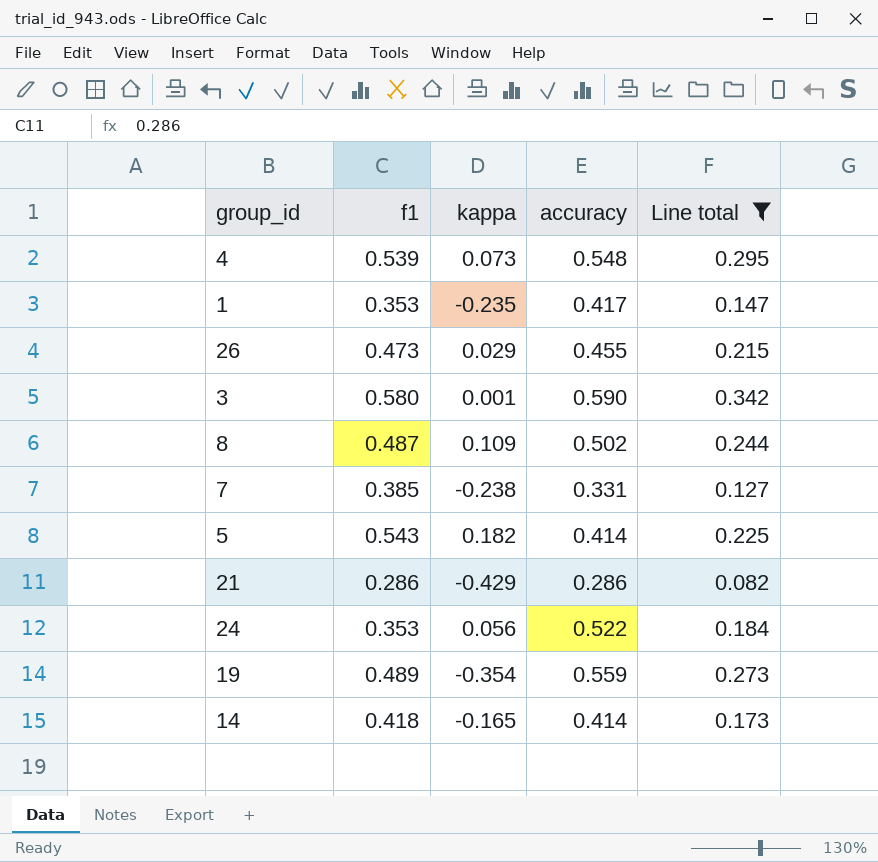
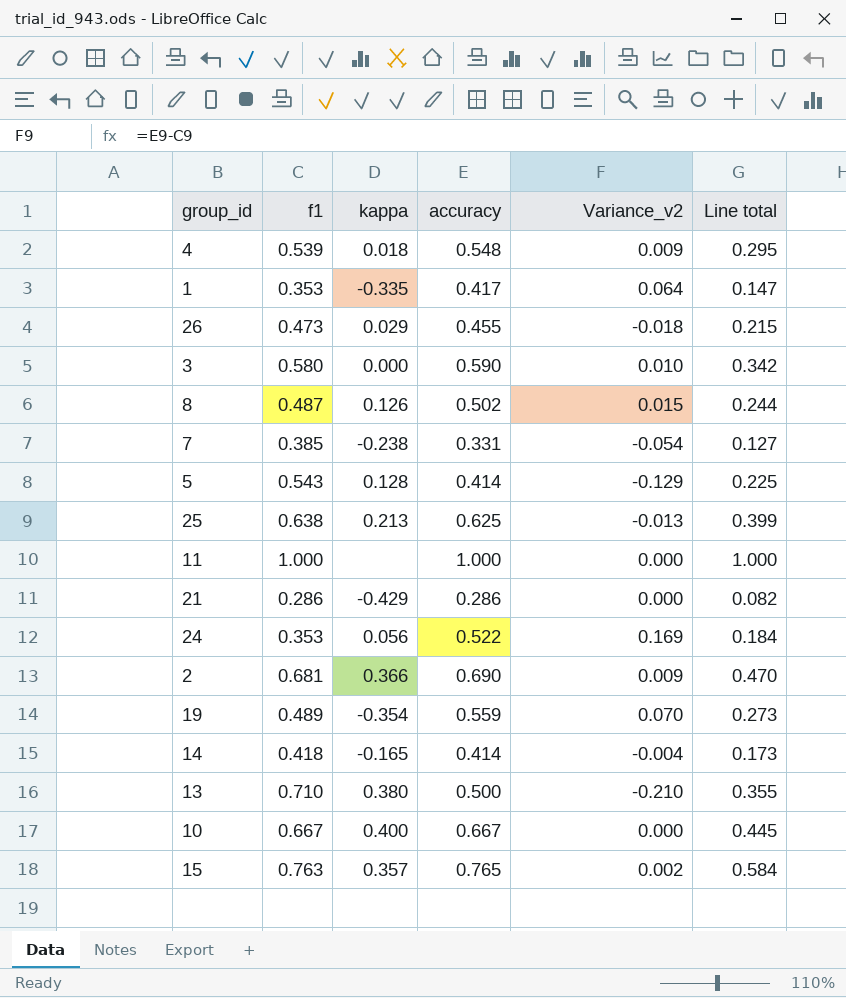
filter: Line total <= 0.342 -> none
column Variance_v2 | formula: none -> [accuracy] - [f1]
4 | kappa: 0.073 -> 0.018
1 | kappa: -0.235 -> -0.335
3 | kappa: 0.001 -> 0.000
8 | kappa: 0.109 -> 0.126
5 | kappa: 0.182 -> 0.128

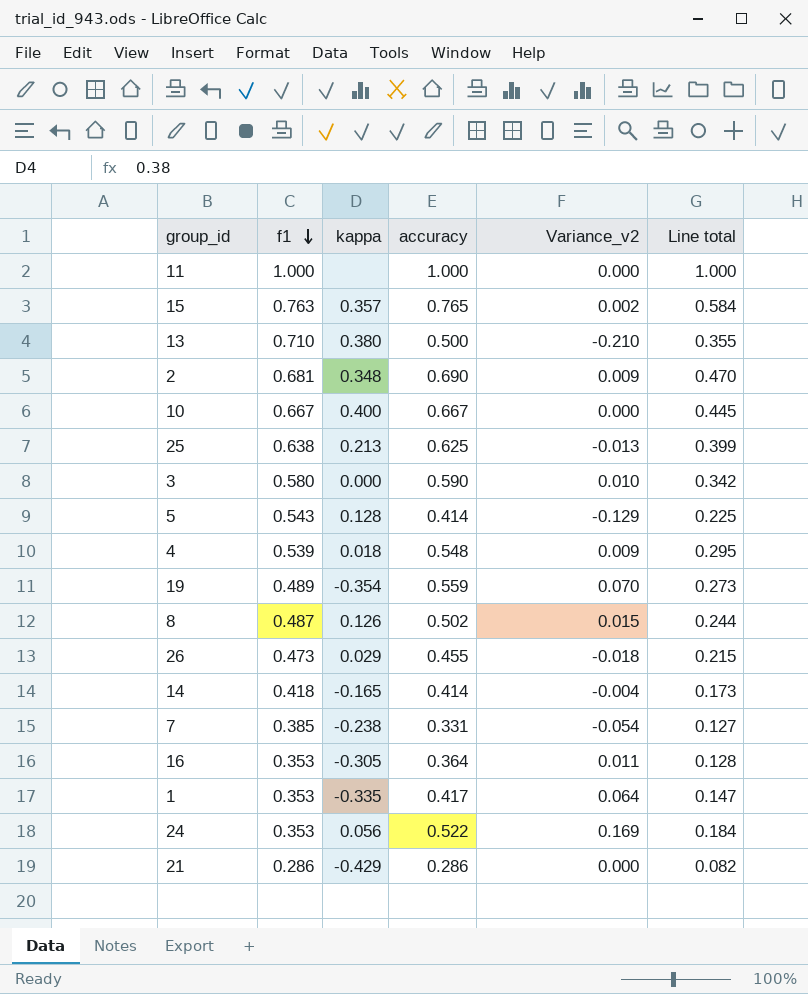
row order: none -> f1 descending
2 | kappa: 0.366 -> 0.348
row 16: none -> 0.353 | -0.305 | 0.364 | 0.011 | 0.128

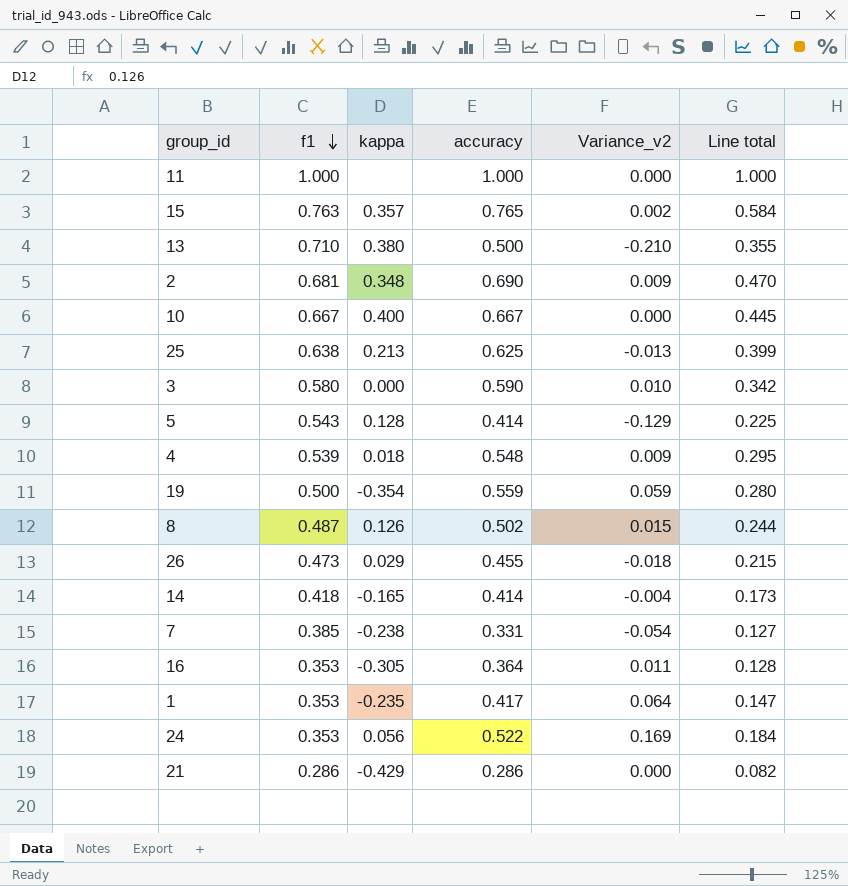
19 | f1: 0.489 -> 0.500
19 | Variance_v2: 0.070 -> 0.059
19 | Line total: 0.273 -> 0.280
1 | kappa: -0.335 -> -0.235

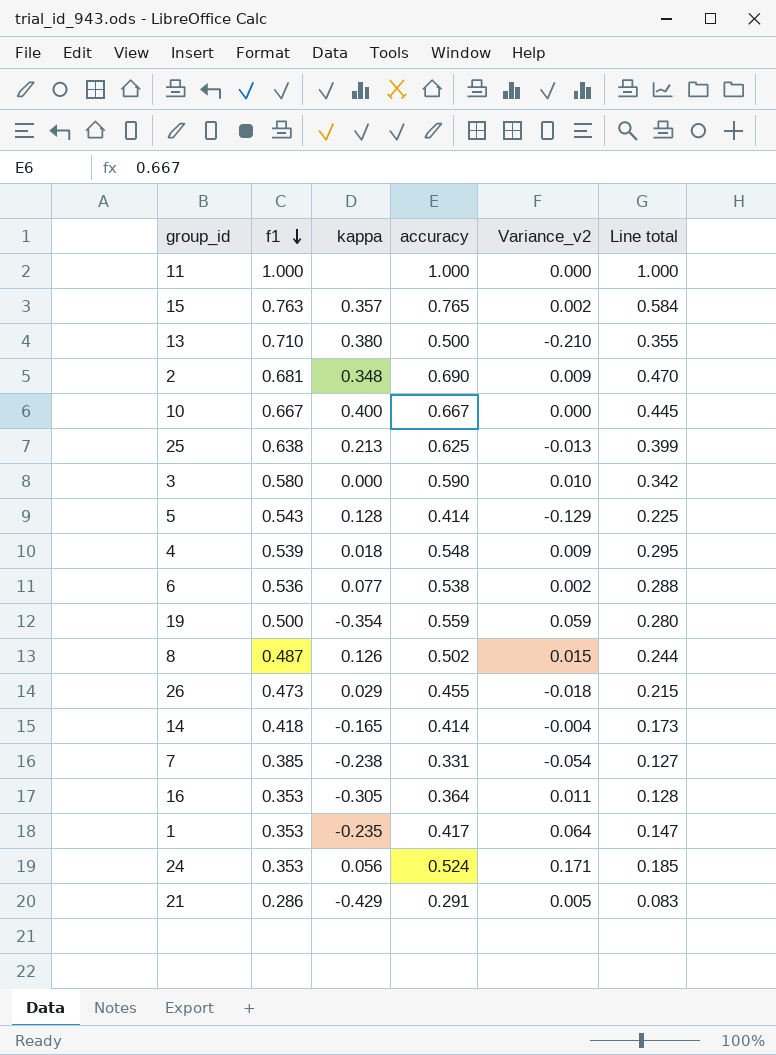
row 6: none -> 0.536 | 0.077 | 0.538 | 0.002 | 0.288
24 | accuracy: 0.522 -> 0.524
24 | Variance_v2: 0.169 -> 0.171
24 | Line total: 0.184 -> 0.185
21 | accuracy: 0.286 -> 0.291
21 | Variance_v2: 0.000 -> 0.005
21 | Line total: 0.082 -> 0.083

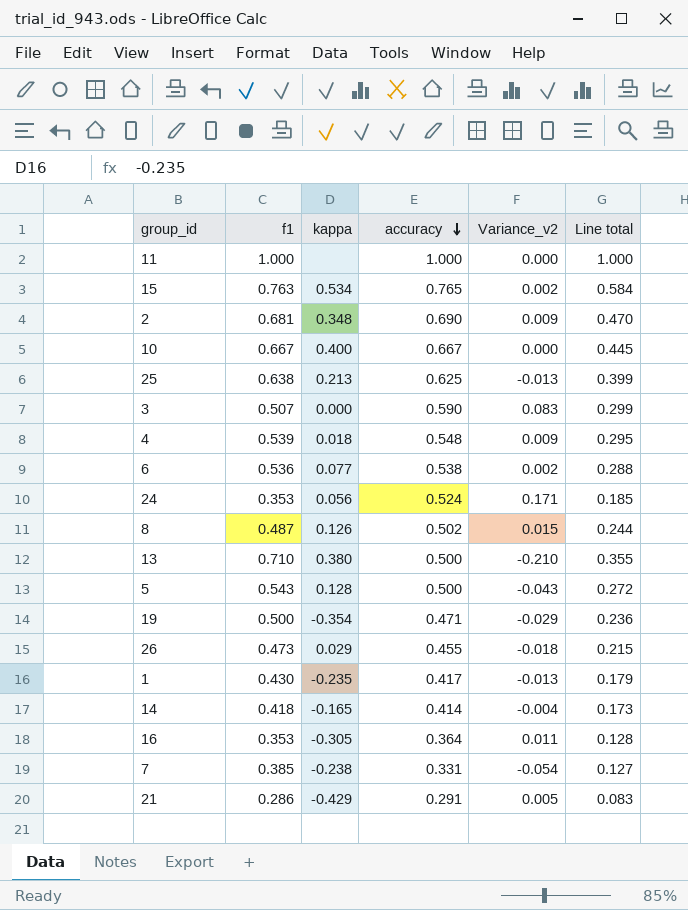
row order: f1 descending -> accuracy descending
15 | kappa: 0.357 -> 0.534
3 | f1: 0.580 -> 0.507
3 | Variance_v2: 0.010 -> 0.083
3 | Line total: 0.342 -> 0.299
5 | accuracy: 0.414 -> 0.500
5 | Variance_v2: -0.129 -> -0.043
5 | Line total: 0.225 -> 0.272
19 | accuracy: 0.559 -> 0.471
19 | Variance_v2: 0.059 -> -0.029
19 | Line total: 0.280 -> 0.236
1 | f1: 0.353 -> 0.430
1 | Variance_v2: 0.064 -> -0.013
1 | Line total: 0.147 -> 0.179

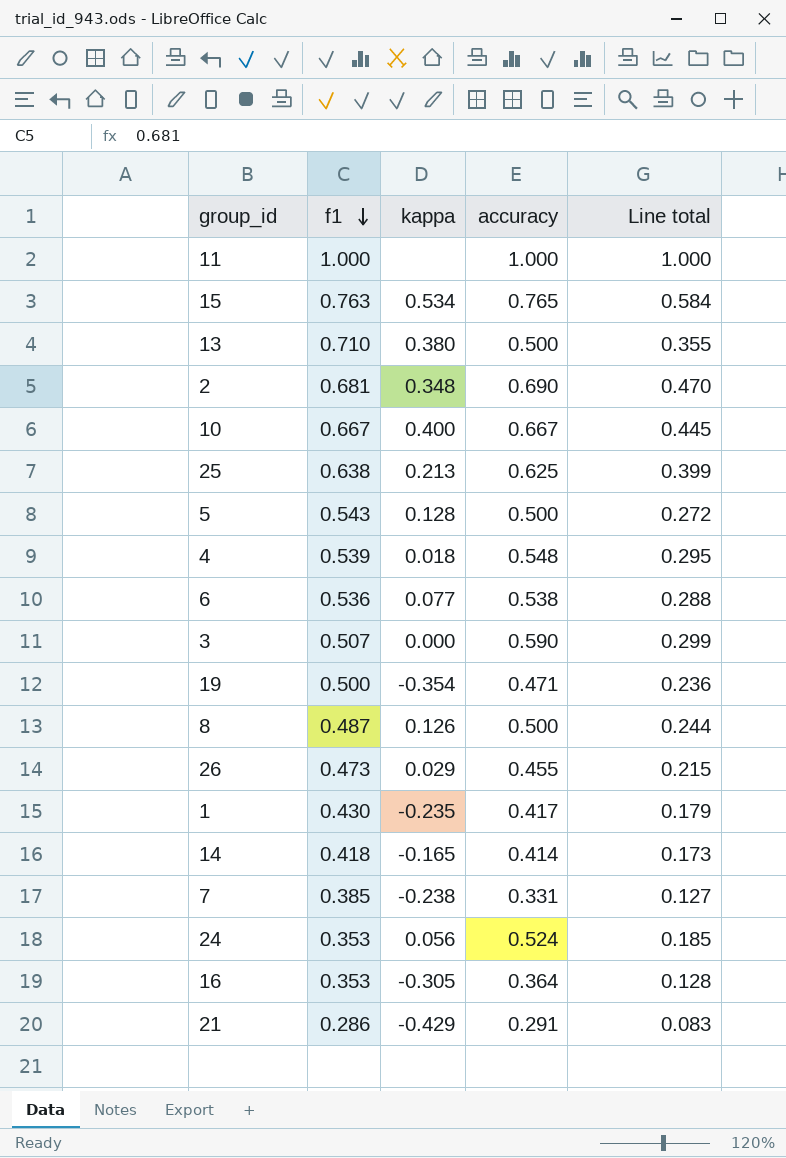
row order: accuracy descending -> f1 descending
column Variance_v2 | formula: [accuracy] - [f1] -> none
8 | accuracy: 0.502 -> 0.500

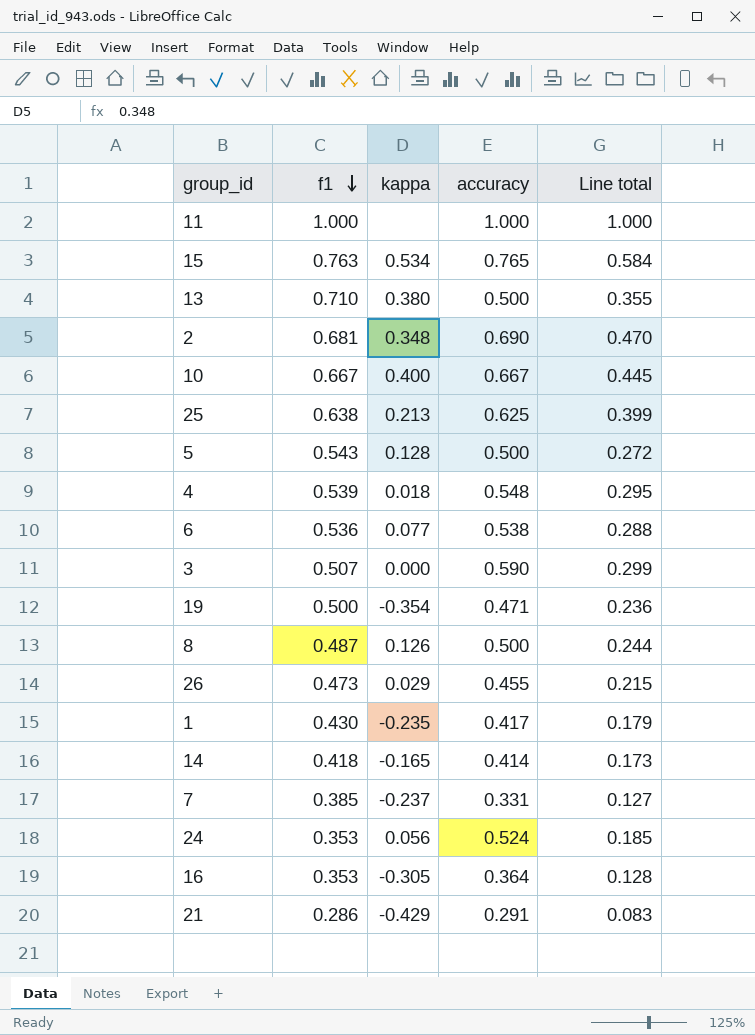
7 | kappa: -0.238 -> -0.237

